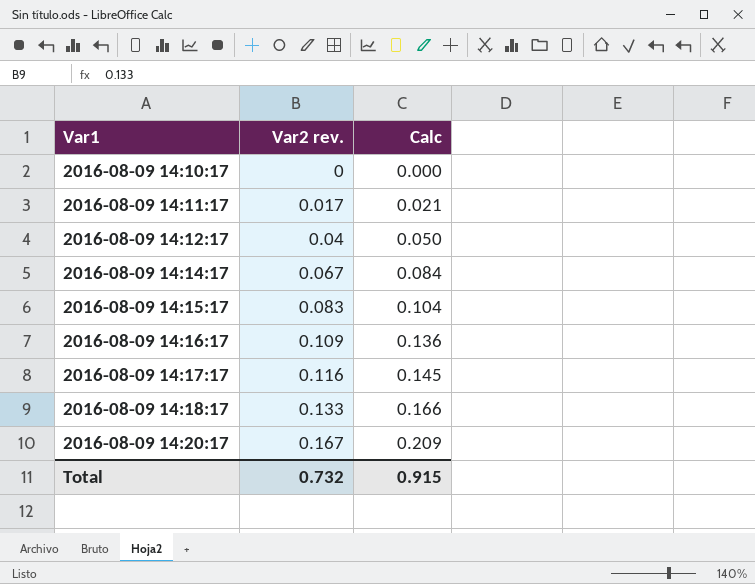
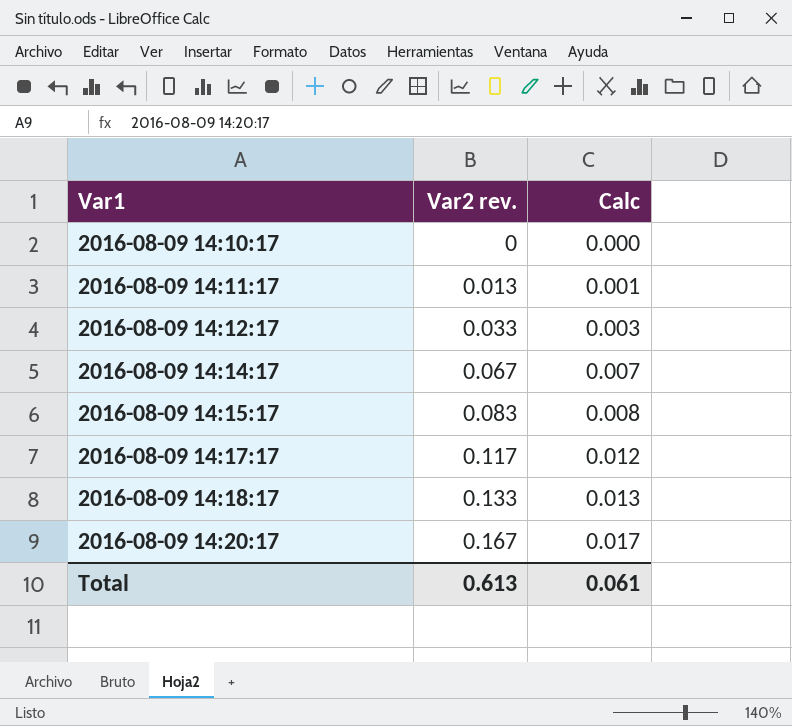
column Calc | formula: [Var2 rev.] * 1.25 -> [Var2 rev.] * 0.1
row 2016-08-09 14:16:17: 0.109 | 0.136 -> none
2016-08-09 14:11:17 | Var2 rev.: 0.017 -> 0.013
2016-08-09 14:12:17 | Var2 rev.: 0.04 -> 0.033
2016-08-09 14:17:17 | Var2 rev.: 0.116 -> 0.117
Total | Var2 rev.: 0.732 -> 0.613
Total | Calc: 0.915 -> 0.061

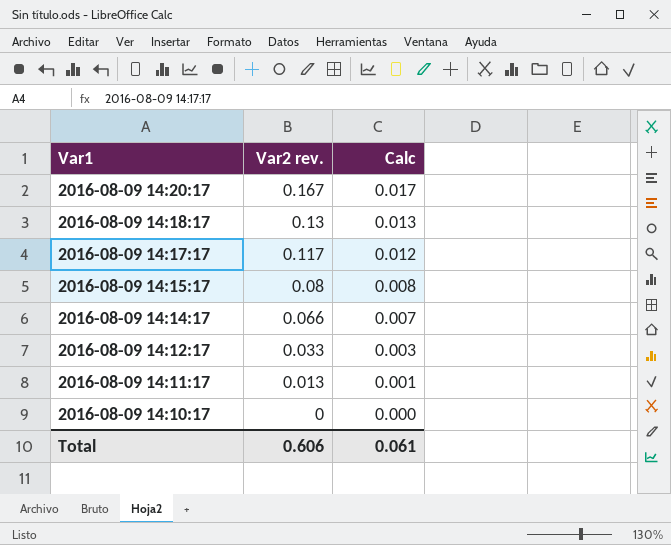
row order: Var1 ascending -> Var1 descending
2016-08-09 14:18:17 | Var2 rev.: 0.133 -> 0.13
2016-08-09 14:15:17 | Var2 rev.: 0.083 -> 0.08
2016-08-09 14:14:17 | Var2 rev.: 0.067 -> 0.066
Total | Var2 rev.: 0.613 -> 0.606

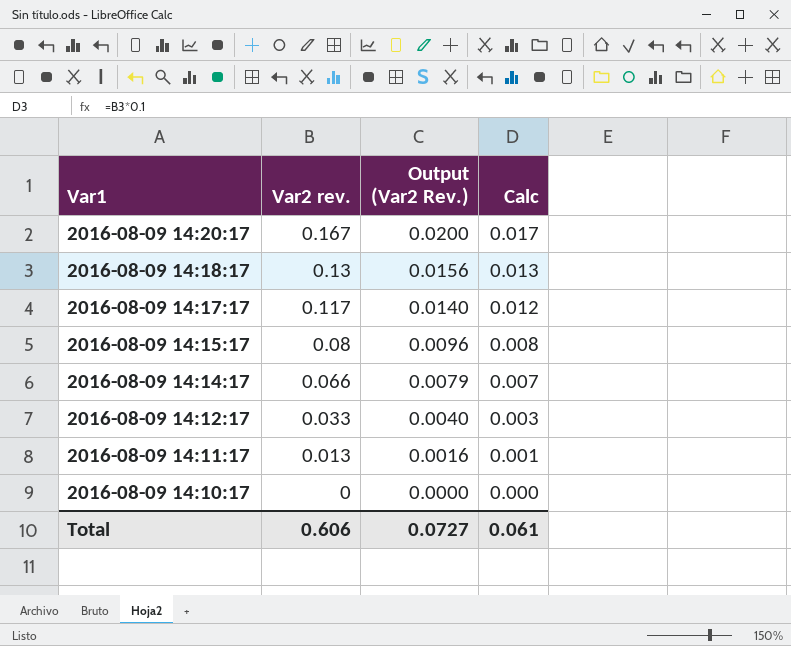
column Output (Var2 Rev.) | formula: none -> [Var2 rev.] * 0.12

